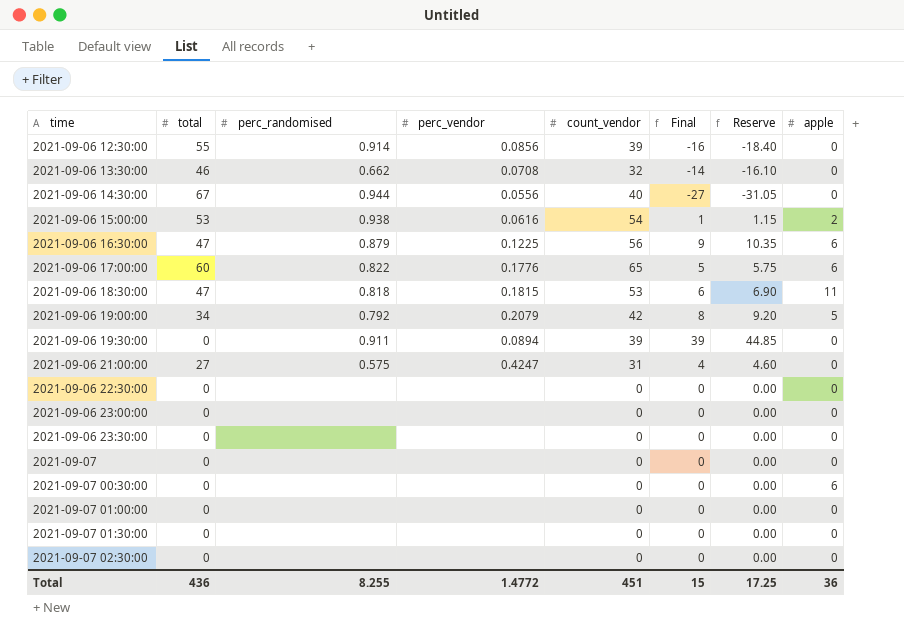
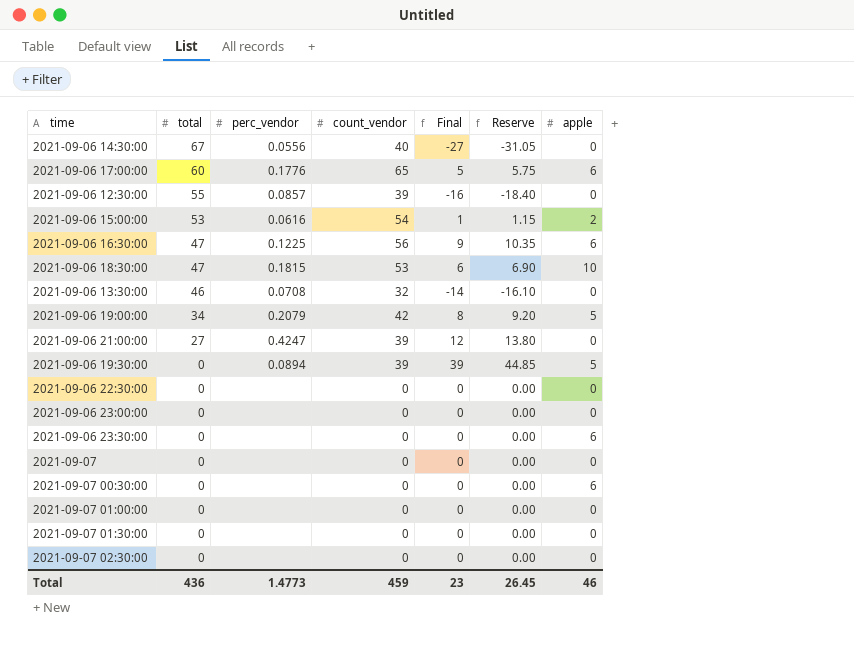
row order: time ascending -> total descending
column perc_randomised | position: 3 -> none
2021-09-06 12:30:00 | perc_vendor: 0.0856 -> 0.0857
2021-09-06 18:30:00 | apple: 11 -> 10
2021-09-06 21:00:00 | count_vendor: 31 -> 39
2021-09-06 21:00:00 | Final: 4 -> 12
2021-09-06 21:00:00 | Reserve: 4.60 -> 13.80
2021-09-06 19:30:00 | apple: 0 -> 5
2021-09-06 23:30:00 | apple: 0 -> 6
Total | perc_vendor: 1.4772 -> 1.4773
Total | count_vendor: 451 -> 459
Total | Final: 15 -> 23
Total | Reserve: 17.25 -> 26.45
Total | apple: 36 -> 46

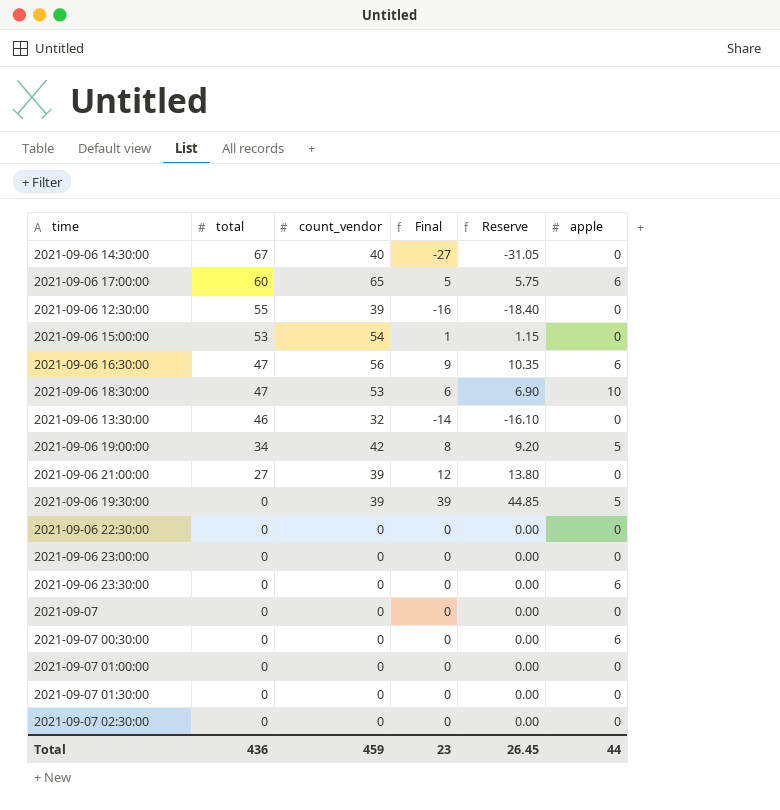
column perc_vendor | position: 3 -> none
2021-09-06 15:00:00 | apple: 2 -> 0
Total | apple: 46 -> 44

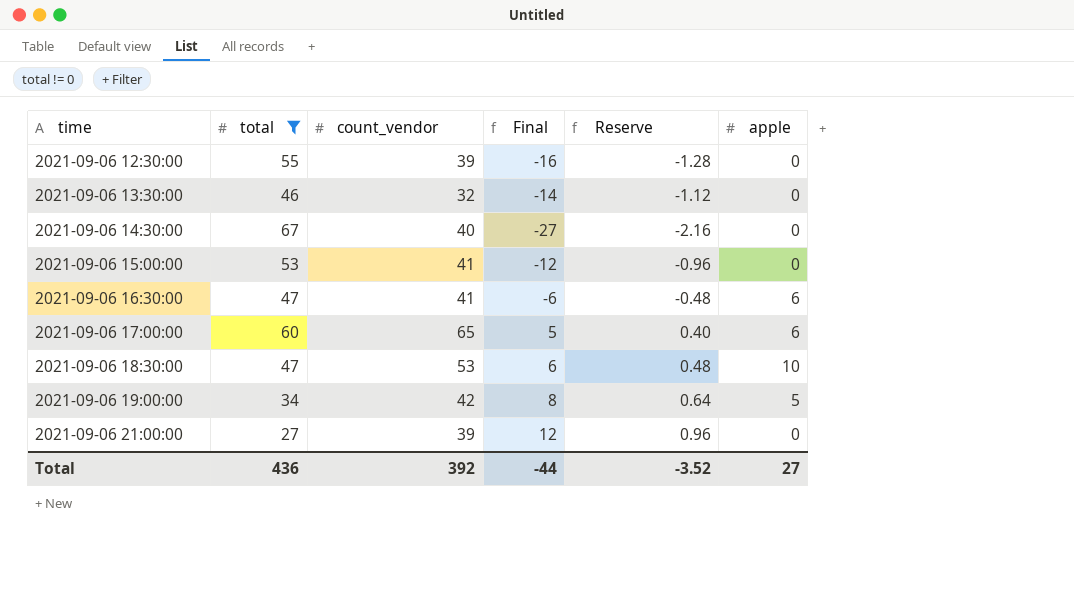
filter: none -> total != 0
row order: total descending -> time ascending
column Reserve | formula: [Final] * 1.15 -> [Final] * 0.08
2021-09-06 15:00:00 | count_vendor: 54 -> 41
2021-09-06 15:00:00 | Final: 1 -> -12
2021-09-06 16:30:00 | count_vendor: 56 -> 41
2021-09-06 16:30:00 | Final: 9 -> -6
Total | count_vendor: 459 -> 392
Total | Final: 23 -> -44
Total | Reserve: 26.45 -> -3.52
Total | apple: 44 -> 27

